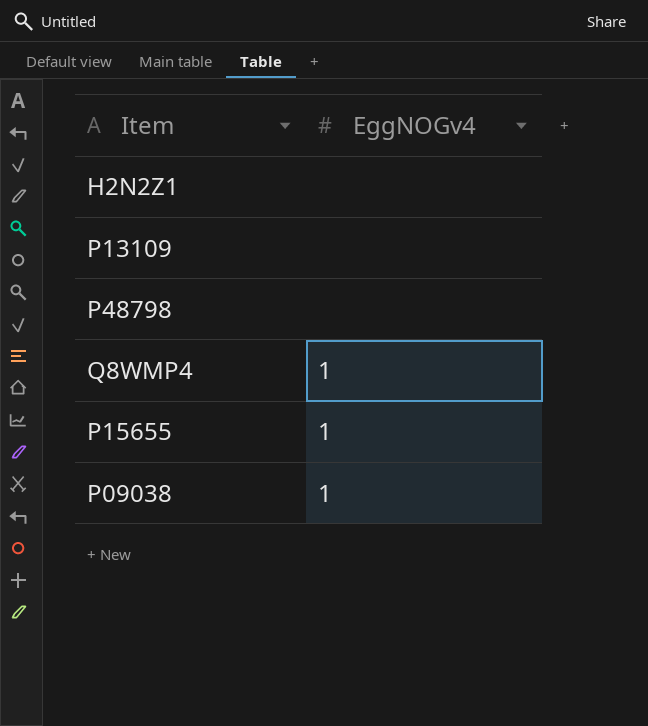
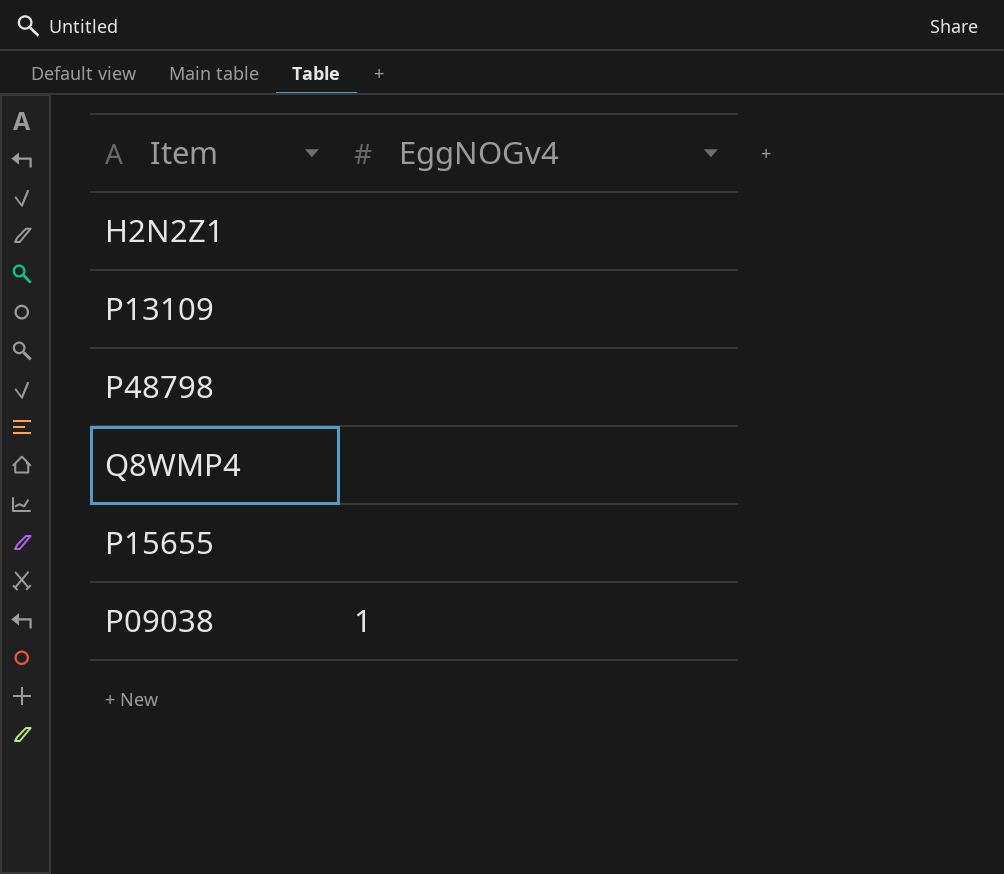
Q8WMP4 | EggNOGv4: 1 -> none
P15655 | EggNOGv4: 1 -> none

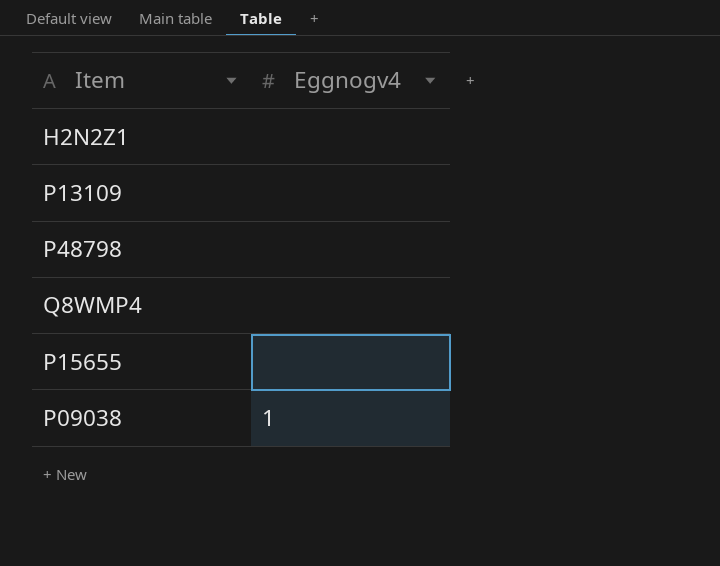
column name: EggNOGv4 -> Eggnogv4

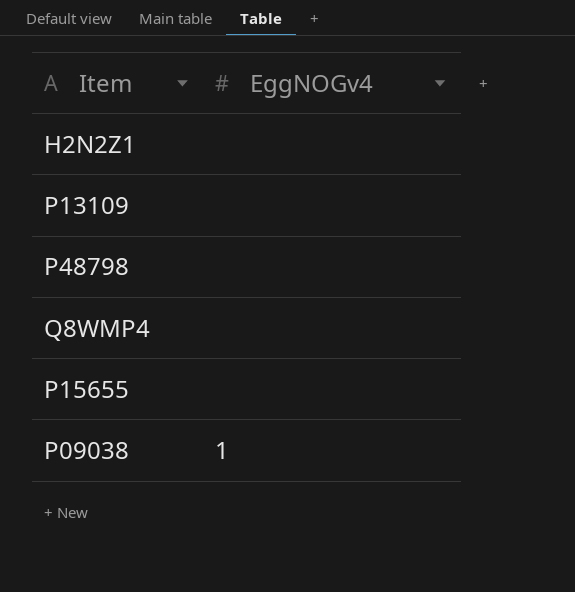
column name: Eggnogv4 -> EggNOGv4

